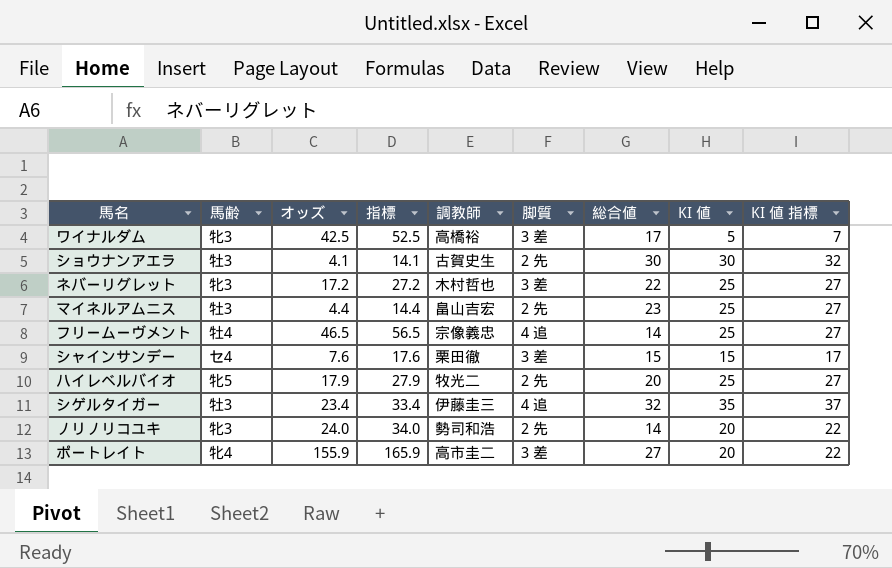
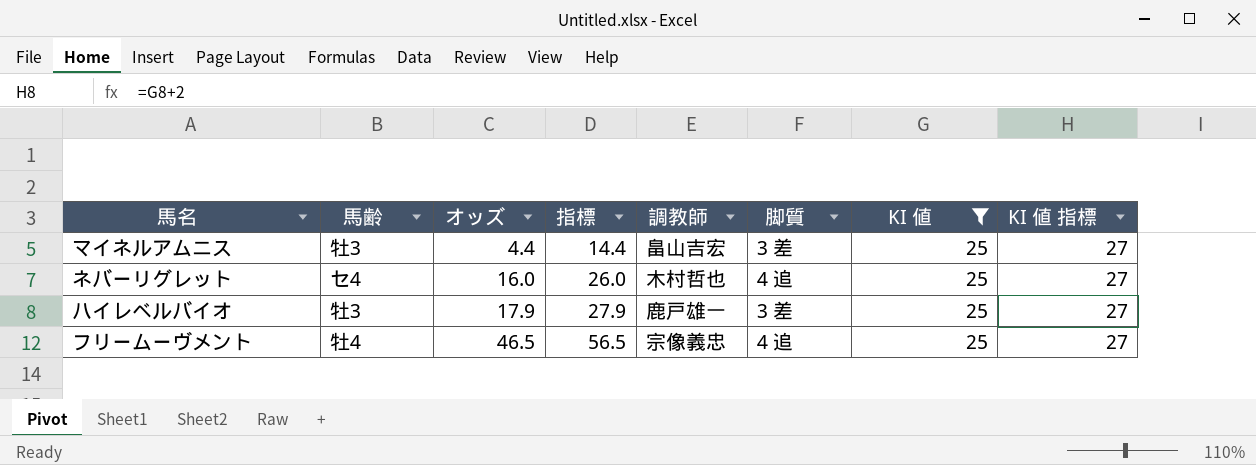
filter: none -> KI 値 = 25
row order: none -> オッズ ascending
column 総合値 | position: 7 -> none
マイネルアムニス | 脚質: 2 先 -> 3 差
ネバーリグレット | 馬齢: 牝3 -> セ4
ネバーリグレット | オッズ: 17.2 -> 16.0
ネバーリグレット | 指標: 27.2 -> 26.0
ネバーリグレット | 脚質: 3 差 -> 4 追
ハイレベルバイオ | 馬齢: 牝5 -> 牡3
ハイレベルバイオ | 調教師: 牧光二 -> 鹿戸雄一
ハイレベルバイオ | 脚質: 2 先 -> 3 差

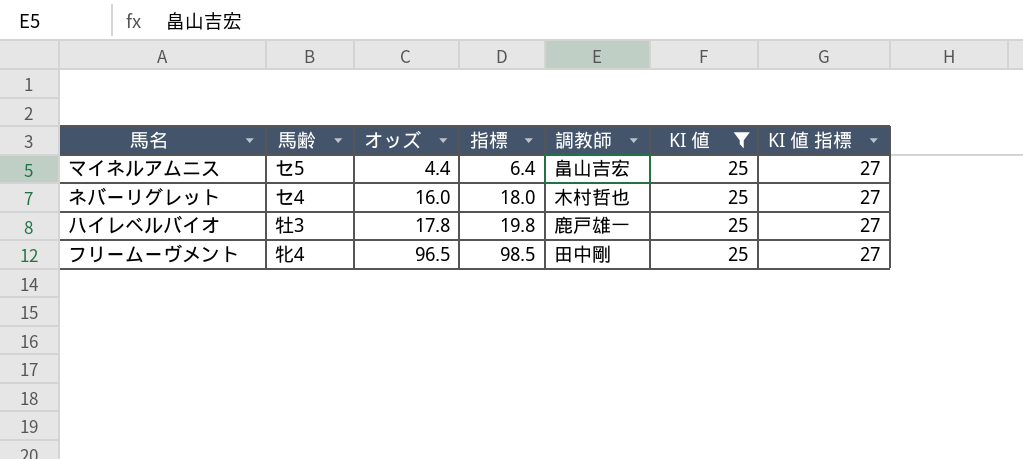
column 脚質 | position: 6 -> none
column 指標 | formula: [オッズ] + 10 -> [オッズ] + 2
マイネルアムニス | 馬齢: 牡3 -> セ5
ハイレベルバイオ | オッズ: 17.9 -> 17.8
フリームーヴメント | 馬齢: 牡4 -> 牝4
フリームーヴメント | オッズ: 46.5 -> 96.5
フリームーヴメント | 調教師: 宗像義忠 -> 田中剛

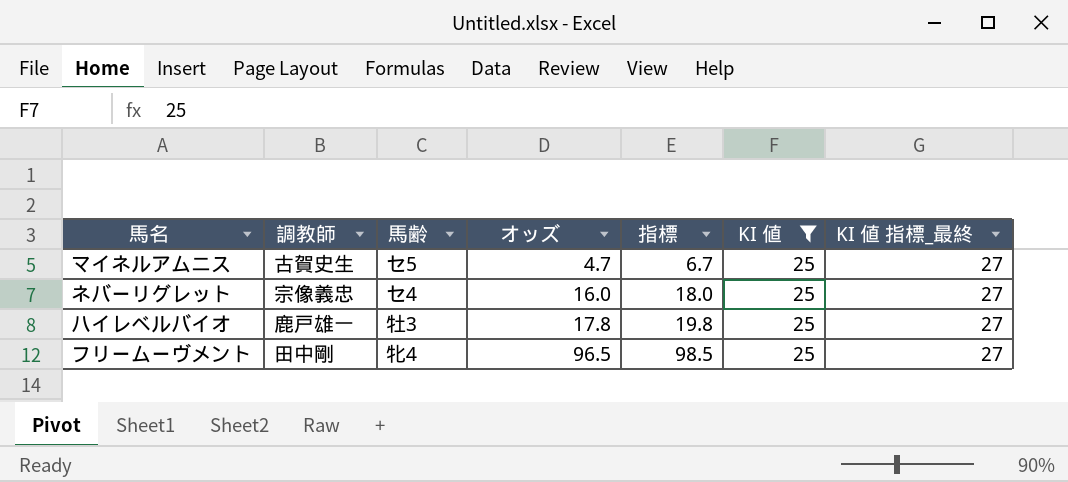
column 調教師 | position: 5 -> 2
column name: KI 値 指標 -> KI 値 指標_最終
マイネルアムニス | 調教師: 畠山吉宏 -> 古賀史生
マイネルアムニス | オッズ: 4.4 -> 4.7
マイネルアムニス | 指標: 6.4 -> 6.7
ネバーリグレット | 調教師: 木村哲也 -> 宗像義忠

